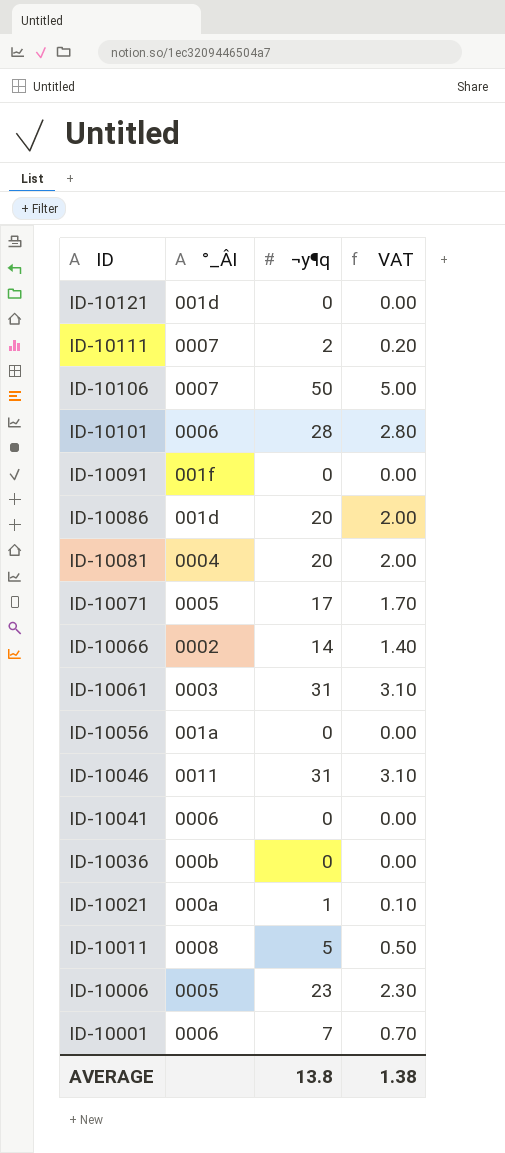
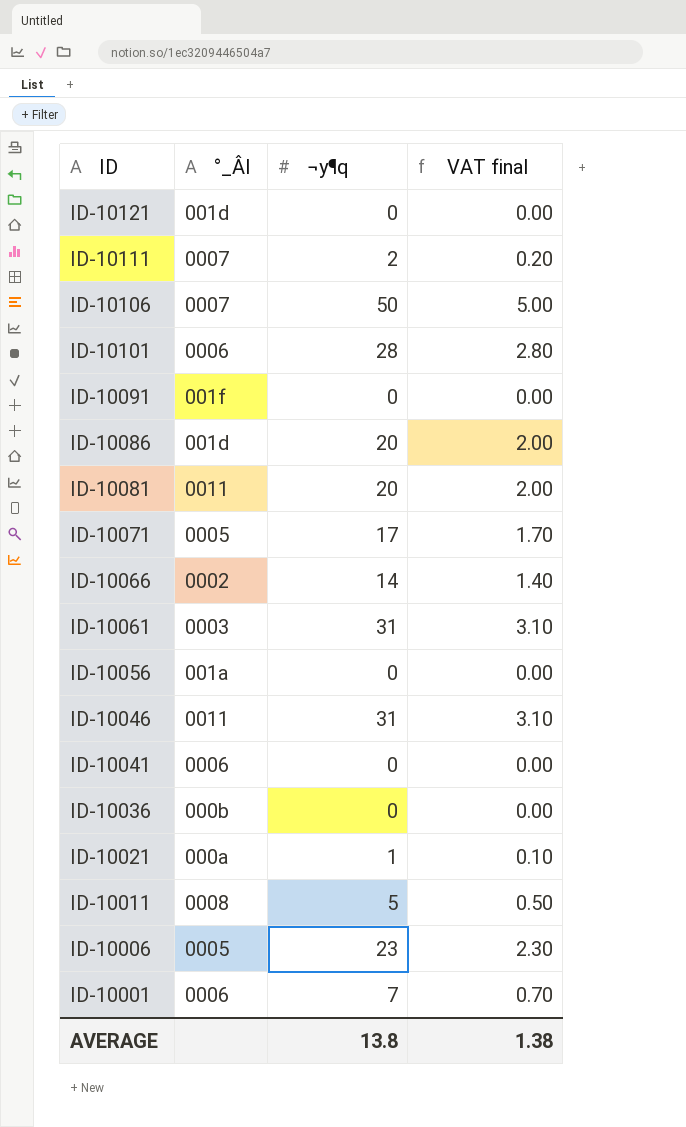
column name: VAT -> VAT final
ID-10081 | °_ÂI: 0004 -> 0011

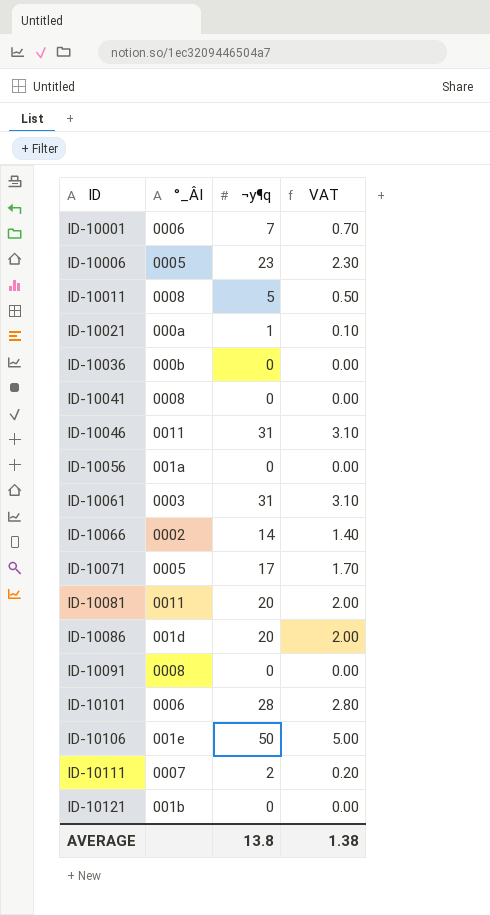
row order: ID descending -> ID ascending
column name: VAT final -> VAT
ID-10041 | °_ÂI: 0006 -> 0008
ID-10091 | °_ÂI: 001f -> 0008
ID-10106 | °_ÂI: 0007 -> 001e
ID-10121 | °_ÂI: 001d -> 001b

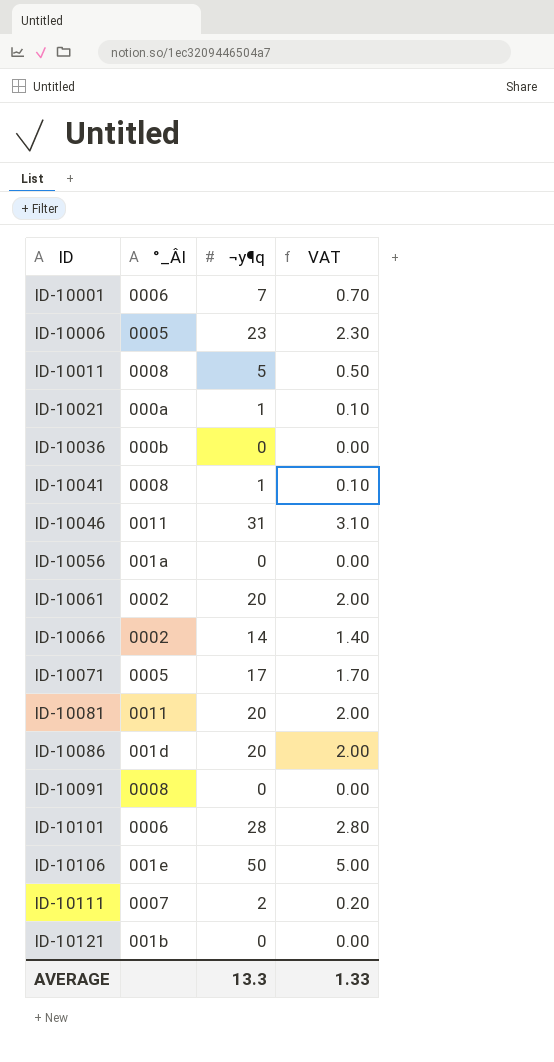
ID-10041 | ¬y¶q: 0 -> 1
ID-10041 | VAT: 0.00 -> 0.10
ID-10061 | °_ÂI: 0003 -> 0002
ID-10061 | ¬y¶q: 31 -> 20
ID-10061 | VAT: 3.10 -> 2.00
AVERAGE | ¬y¶q: 13.8 -> 13.3
AVERAGE | VAT: 1.38 -> 1.33

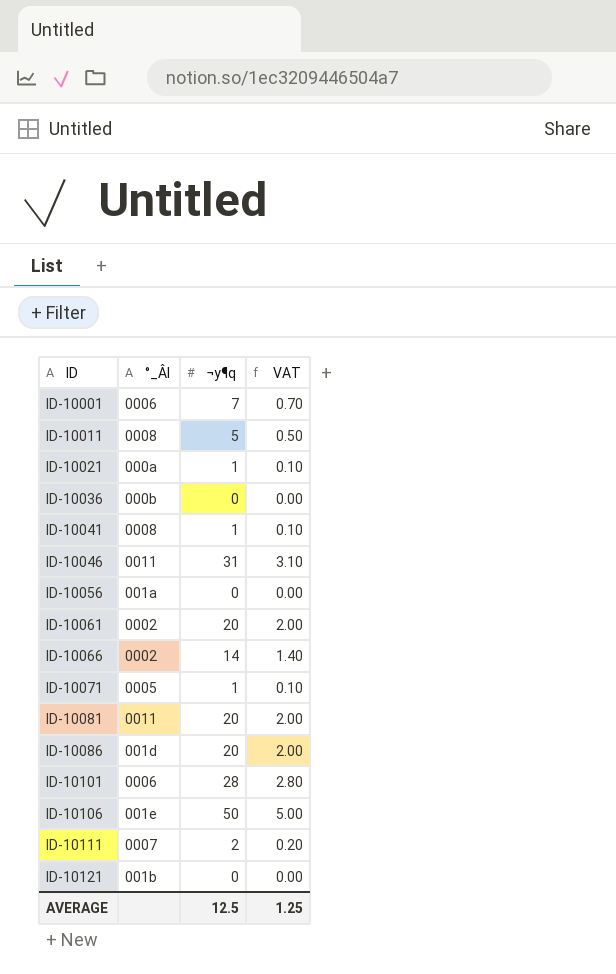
row ID-10006: 0005 | 23 | 2.30 -> none
row ID-10091: 0008 | 0 | 0.00 -> none
ID-10071 | ¬y¶q: 17 -> 1
ID-10071 | VAT: 1.70 -> 0.10
AVERAGE | ¬y¶q: 13.3 -> 12.5
AVERAGE | VAT: 1.33 -> 1.25

